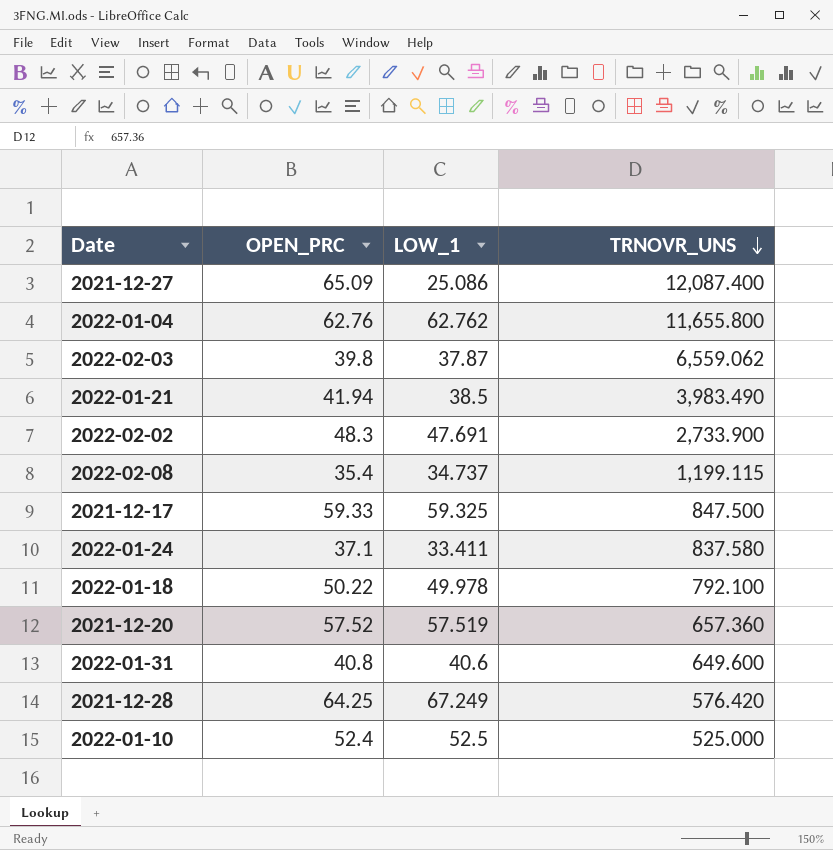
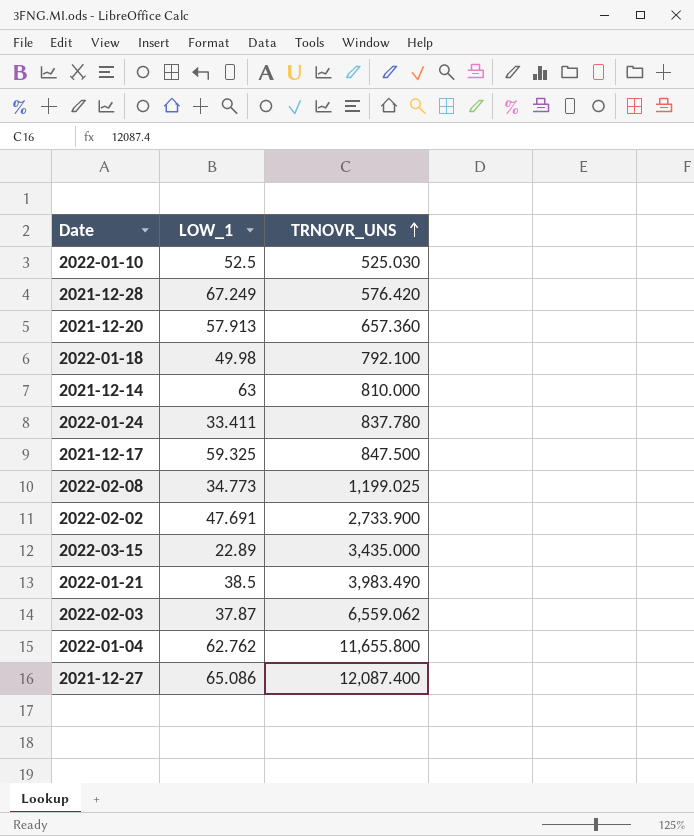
row order: TRNOVR_UNS descending -> TRNOVR_UNS ascending
column OPEN_PRC | position: 2 -> none
row 2022-01-31: 40.8 | 40.6 | 649.600 -> none
2022-01-10 | TRNOVR_UNS: 525.000 -> 525.030
2021-12-20 | LOW_1: 57.519 -> 57.913
2022-01-18 | LOW_1: 49.978 -> 49.98
row 2021-12-14: none -> 63 | 810.000
2022-01-24 | TRNOVR_UNS: 837.580 -> 837.780
2022-02-08 | LOW_1: 34.737 -> 34.773
2022-02-08 | TRNOVR_UNS: 1,199.115 -> 1,199.025
row 2022-03-15: none -> 22.89 | 3,435.000
2021-12-27 | LOW_1: 25.086 -> 65.086

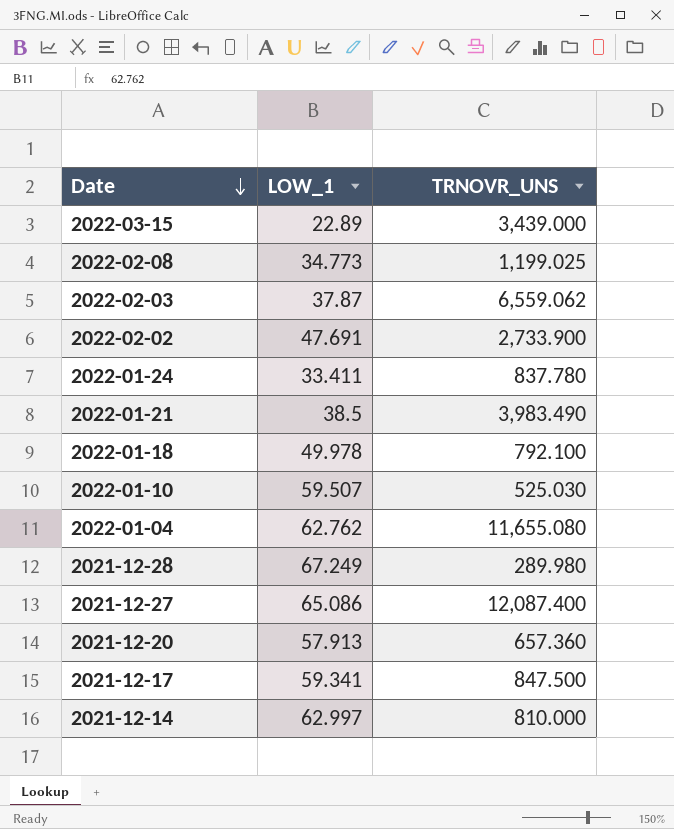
row order: TRNOVR_UNS ascending -> Date descending
2022-03-15 | TRNOVR_UNS: 3,435.000 -> 3,439.000
2022-01-18 | LOW_1: 49.98 -> 49.978
2022-01-10 | LOW_1: 52.5 -> 59.507
2022-01-04 | TRNOVR_UNS: 11,655.800 -> 11,655.080
2021-12-28 | TRNOVR_UNS: 576.420 -> 289.980
2021-12-17 | LOW_1: 59.325 -> 59.341
2021-12-14 | LOW_1: 63 -> 62.997

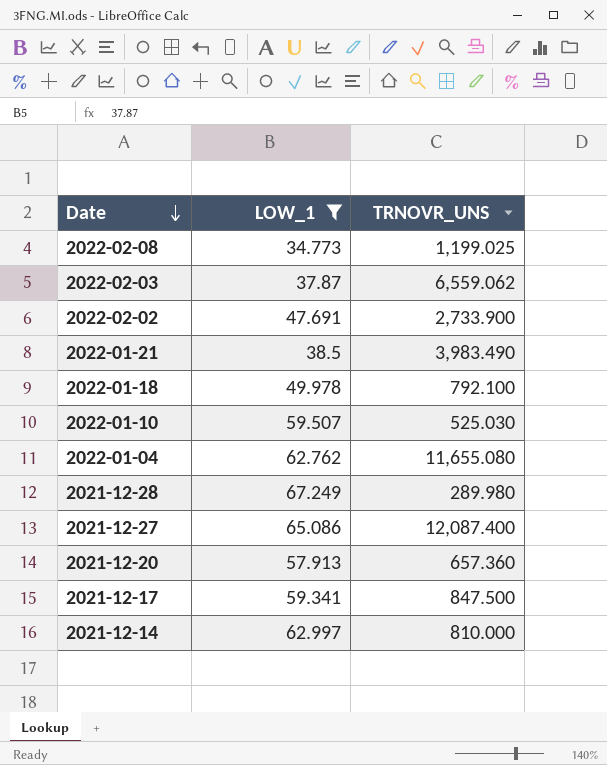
filter: none -> LOW_1 >= 34.773

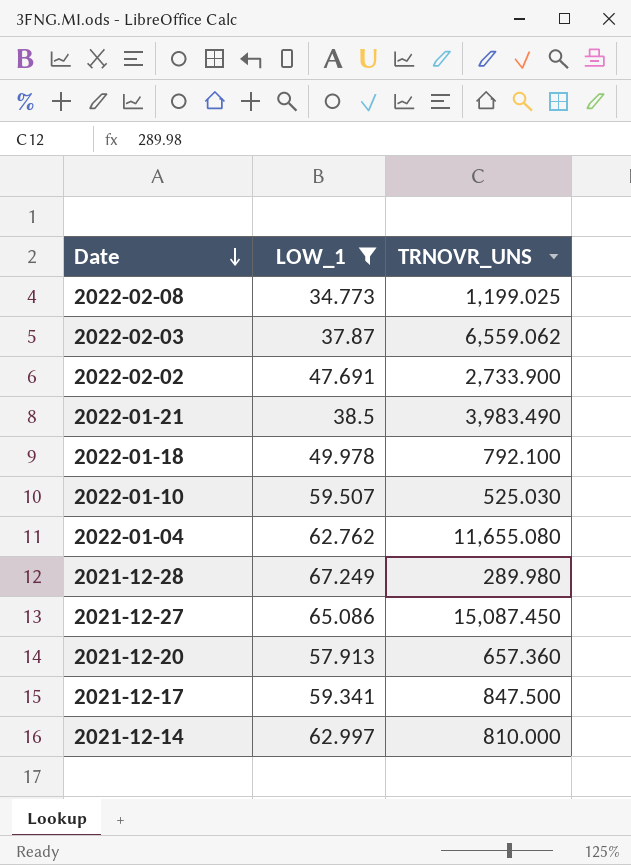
2021-12-27 | TRNOVR_UNS: 12,087.400 -> 15,087.450

